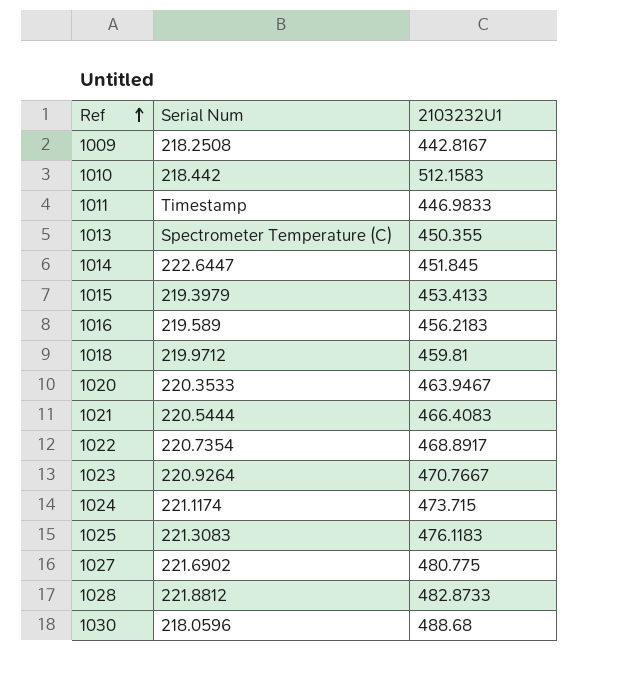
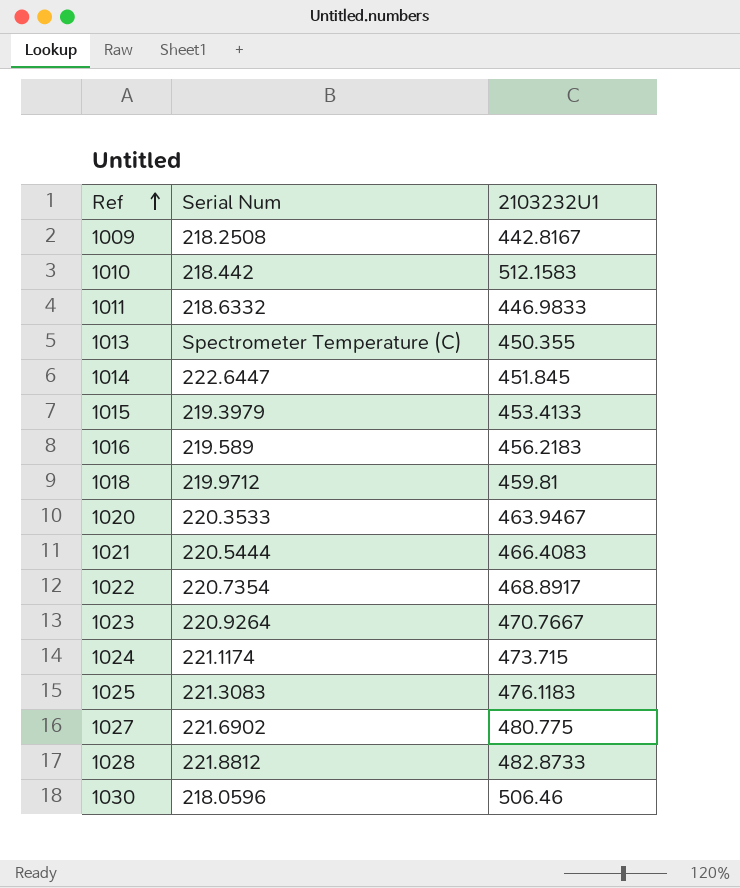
1011 | Serial Num: Timestamp -> 218.6332
1030 | 2103232U1: 488.68 -> 506.46

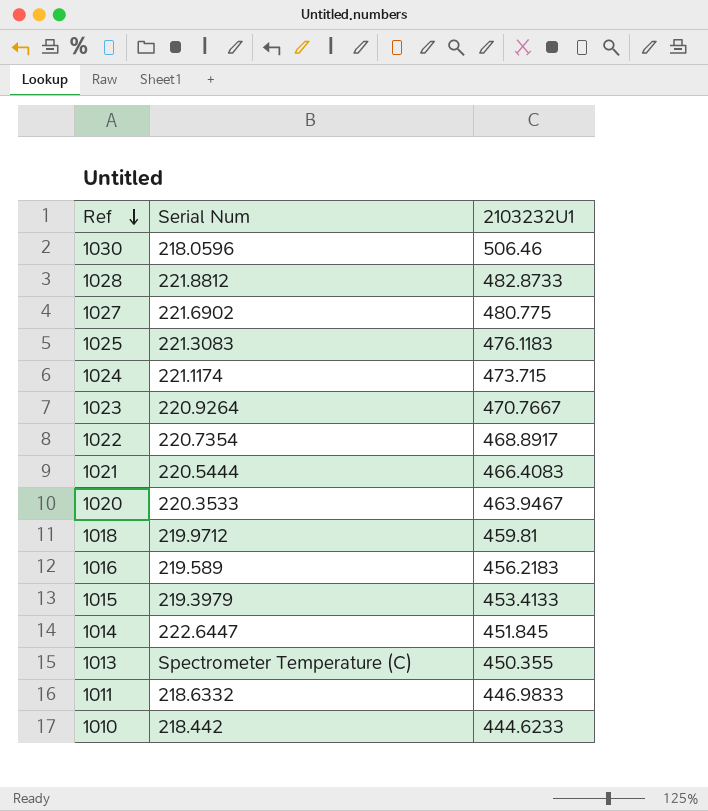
row order: Ref ascending -> Ref descending
row 1009: 218.2508 | 442.8167 -> none
1010 | 2103232U1: 512.1583 -> 444.6233

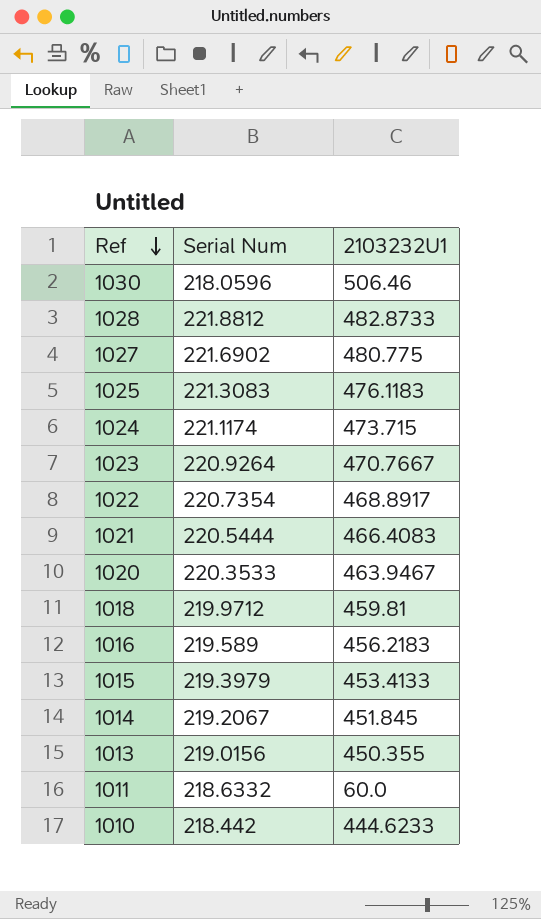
1014 | Serial Num: 222.6447 -> 219.2067
1013 | Serial Num: Spectrometer Temperature (C) -> 219.0156
1011 | 2103232U1: 446.9833 -> 60.0

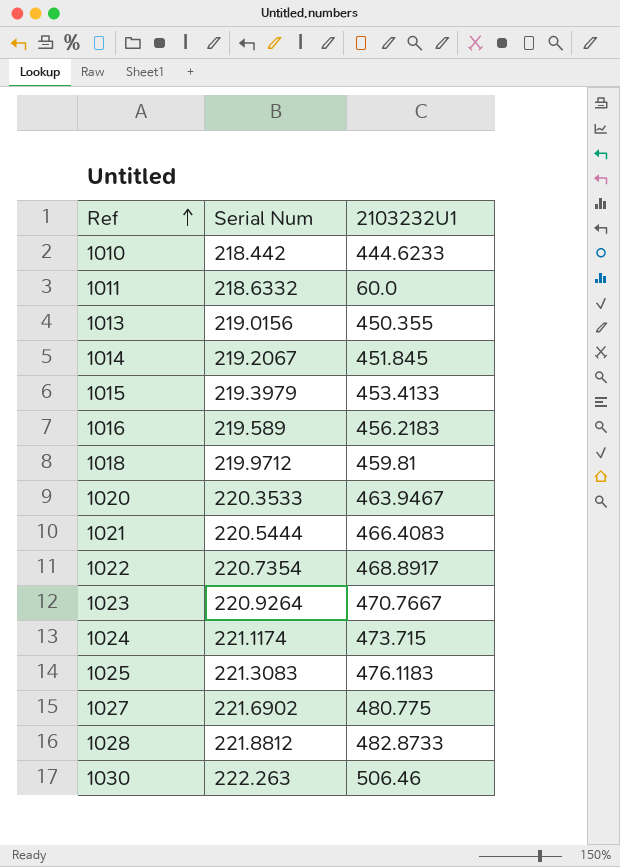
row order: Ref descending -> Ref ascending
1030 | Serial Num: 218.0596 -> 222.263

